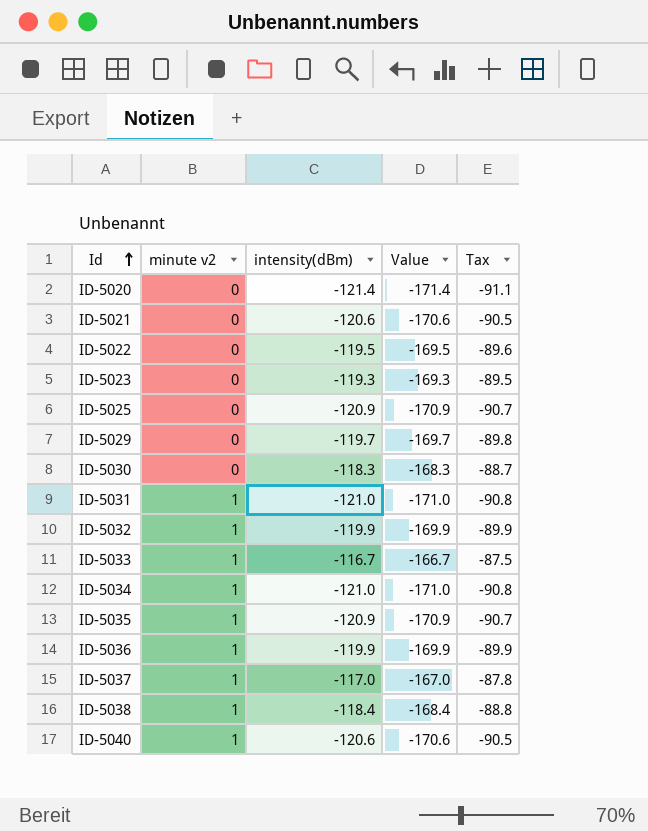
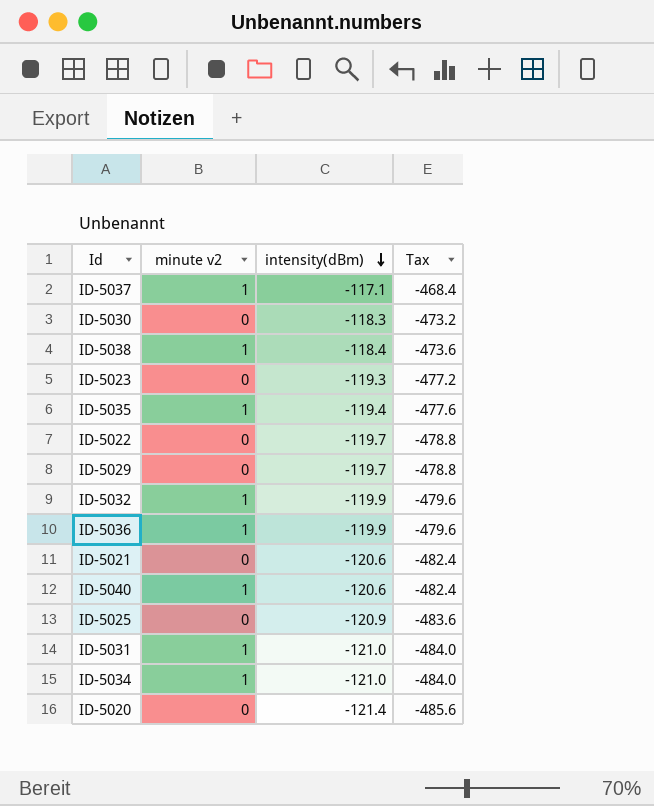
row order: Id ascending -> intensity(dBm) descending
column Value | formula: [intensity(dBm)] - 50 -> none
column Tax | formula: [intensity(dBm)] * 0.75 -> [intensity(dBm)] * 4
row ID-5033: 1 | -116.7 | -166.7 | -87.5 -> none
ID-5037 | intensity(dBm): -117.0 -> -117.1
ID-5035 | intensity(dBm): -120.9 -> -119.4
ID-5022 | intensity(dBm): -119.5 -> -119.7

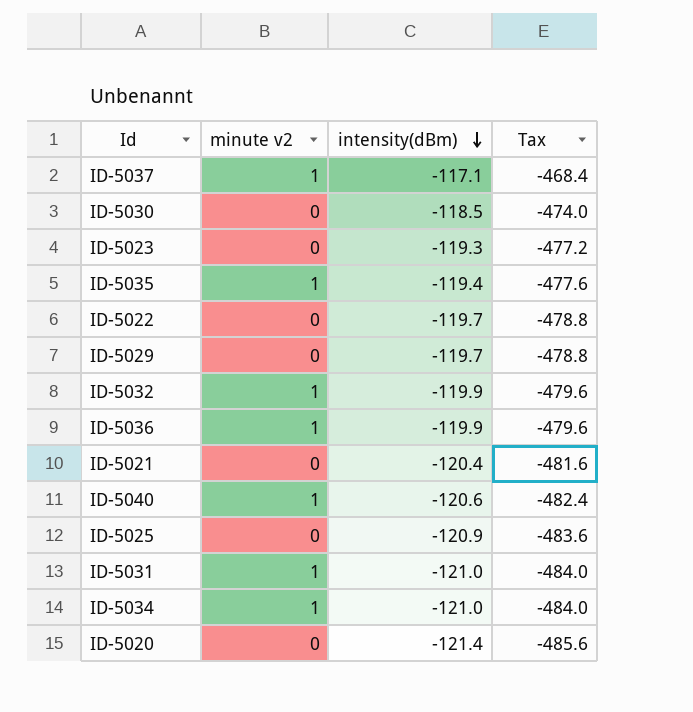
row ID-5038: 1 | -118.4 | -473.6 -> none
ID-5030 | intensity(dBm): -118.3 -> -118.5
ID-5030 | Tax: -473.2 -> -474.0
ID-5021 | intensity(dBm): -120.6 -> -120.4
ID-5021 | Tax: -482.4 -> -481.6

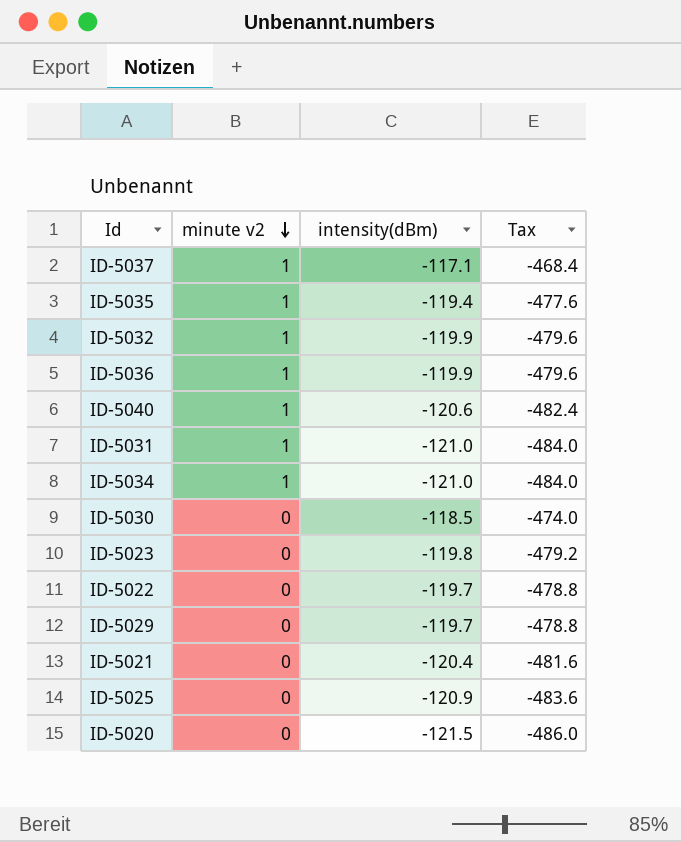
row order: intensity(dBm) descending -> minute v2 descending
ID-5023 | intensity(dBm): -119.3 -> -119.8
ID-5023 | Tax: -477.2 -> -479.2
ID-5020 | intensity(dBm): -121.4 -> -121.5
ID-5020 | Tax: -485.6 -> -486.0

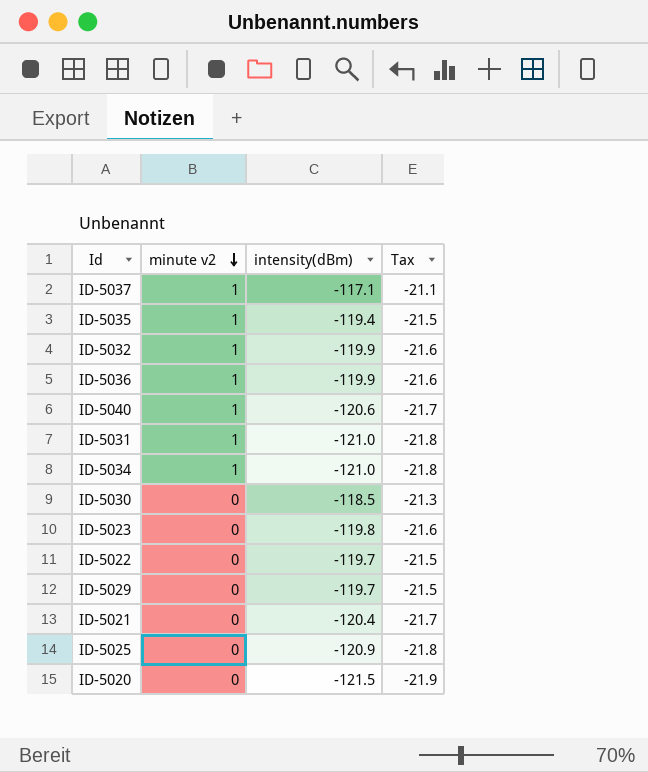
column Tax | formula: [intensity(dBm)] * 4 -> [intensity(dBm)] * 0.18

